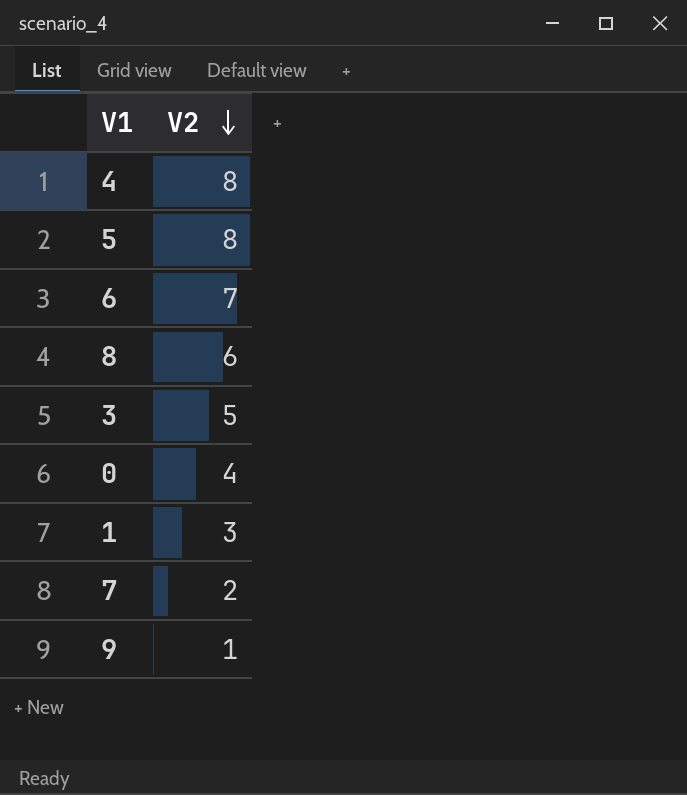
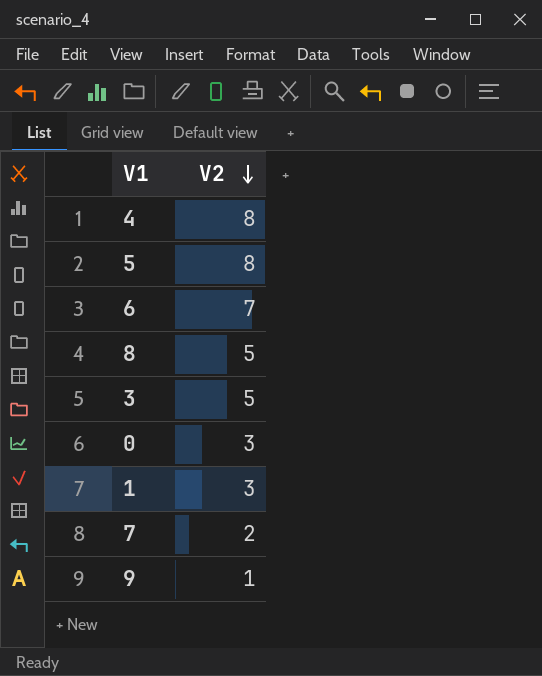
8 | V2: 6 -> 5
0 | V2: 4 -> 3

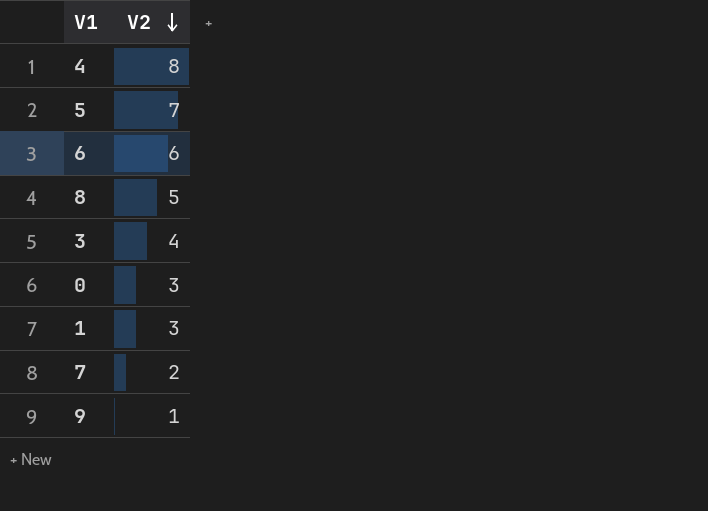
5 | V2: 8 -> 7
6 | V2: 7 -> 6
3 | V2: 5 -> 4

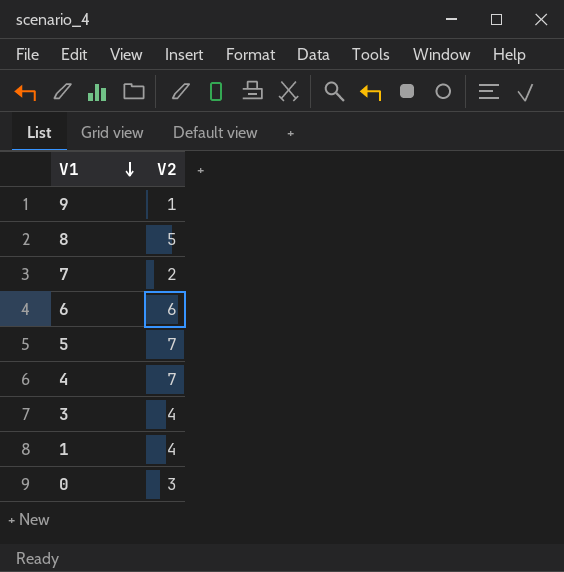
row order: V2 descending -> V1 descending
4 | V2: 8 -> 7
1 | V2: 3 -> 4

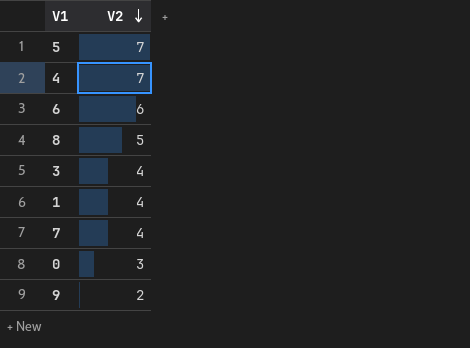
row order: V1 descending -> V2 descending
7 | V2: 2 -> 4
9 | V2: 1 -> 2

